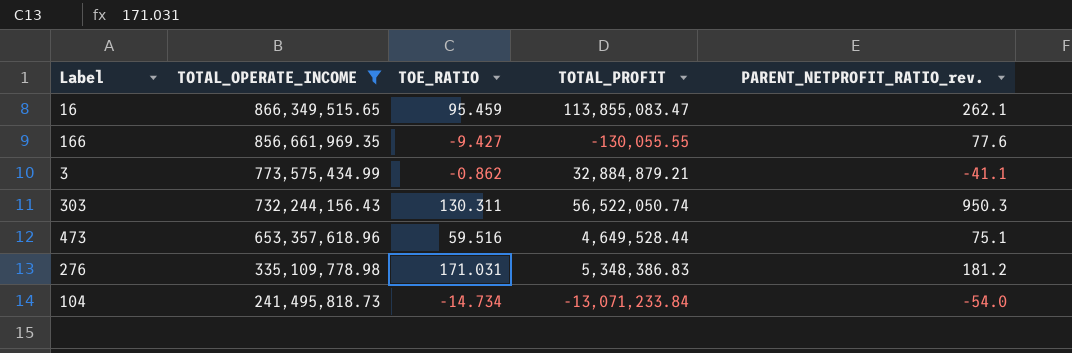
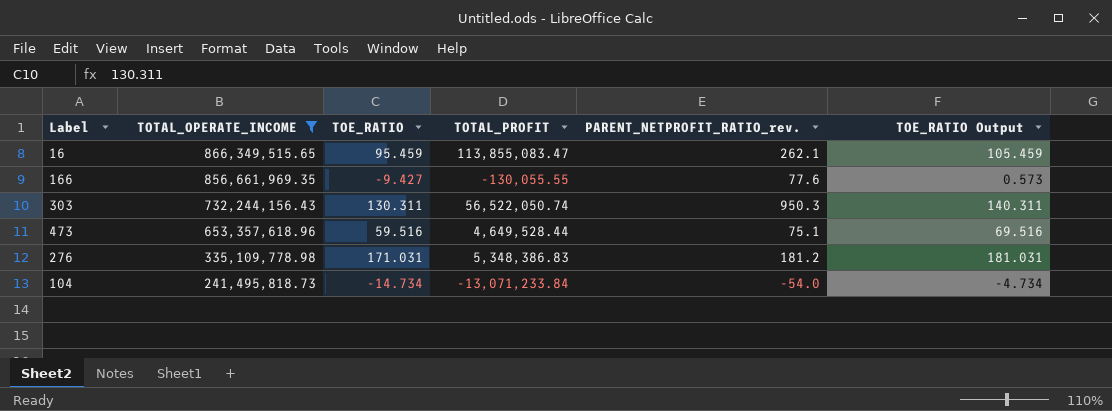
column TOE_RATIO Output | formula: none -> [TOE_RATIO] + 10
row 3: 773,575,434.99 | -0.862 | 32,884,879.21 | -41.1 -> none

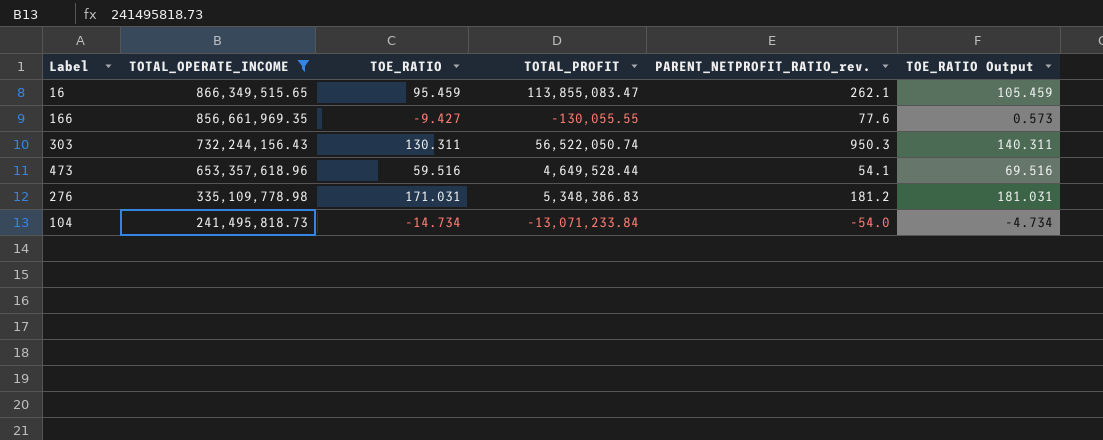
473 | PARENT_NETPROFIT_RATIO_rev.: 75.1 -> 54.1

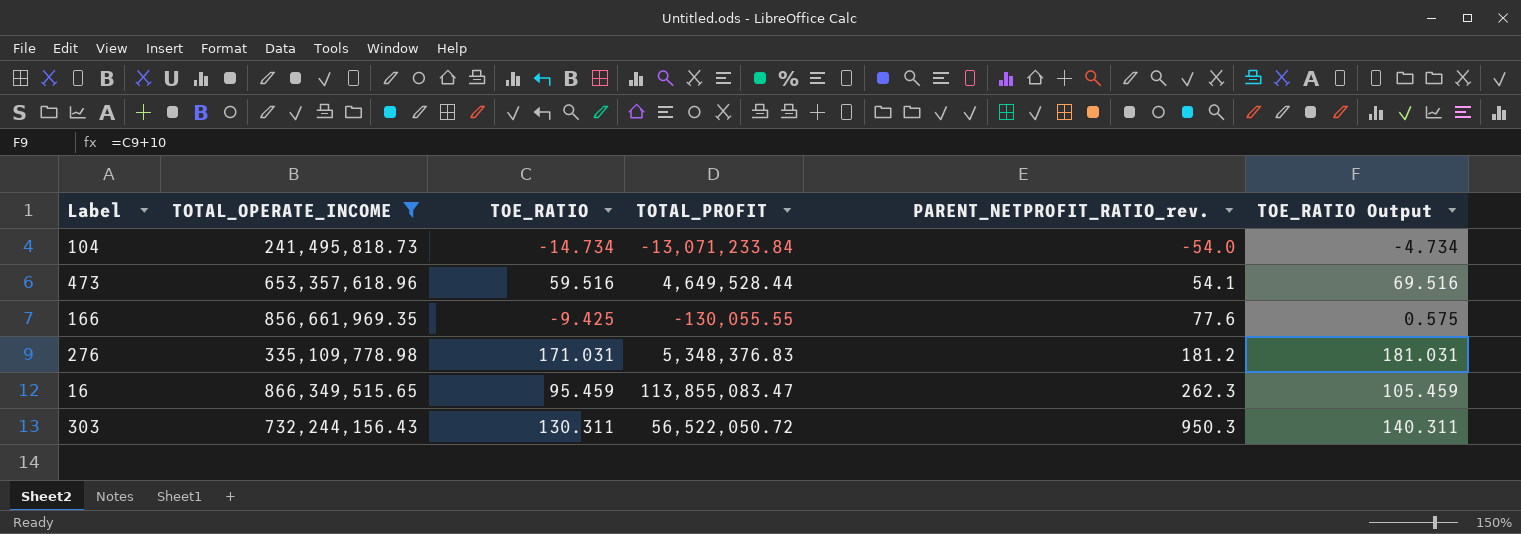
row order: TOTAL_OPERATE_INCOME descending -> PARENT_NETPROFIT_RATIO_rev. ascending
166 | TOE_RATIO: -9.427 -> -9.425
166 | TOE_RATIO Output: 0.573 -> 0.575
276 | TOTAL_PROFIT: 5,348,386.83 -> 5,348,376.83
16 | PARENT_NETPROFIT_RATIO_rev.: 262.1 -> 262.3
303 | TOTAL_PROFIT: 56,522,050.74 -> 56,522,050.72

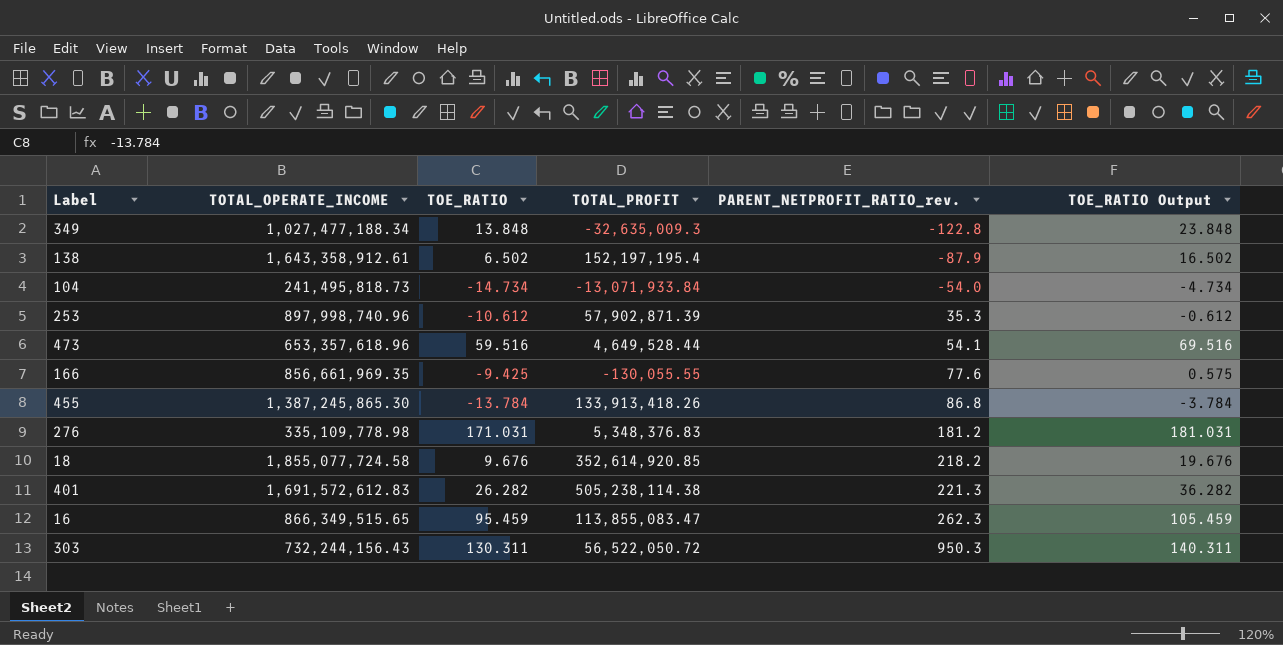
filter: TOTAL_OPERATE_INCOME <= 866,349,515.65 -> none
104 | TOTAL_PROFIT: -13,071,233.84 -> -13,071,933.84

